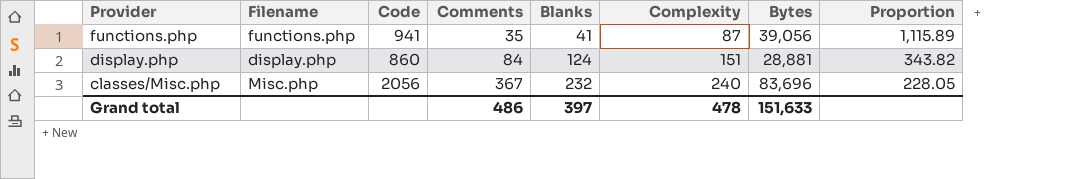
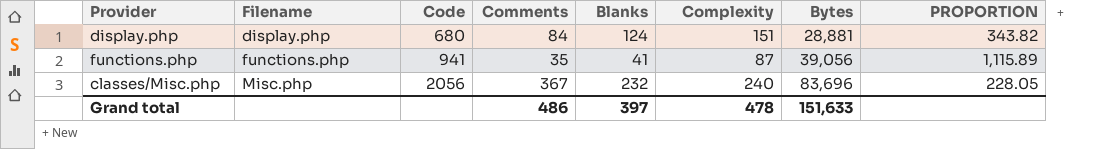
row order: Provider descending -> Filename ascending
column name: Proportion -> PROPORTION
display.php | Code: 860 -> 680

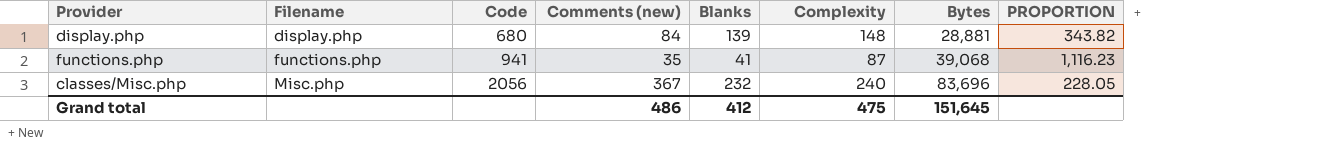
column name: Comments -> Comments (new)
display.php | Blanks: 124 -> 139
display.php | Complexity: 151 -> 148
functions.php | Bytes: 39,056 -> 39,068
functions.php | PROPORTION: 1,115.89 -> 1,116.23
Grand total | Blanks: 397 -> 412
Grand total | Complexity: 478 -> 475
Grand total | Bytes: 151,633 -> 151,645

